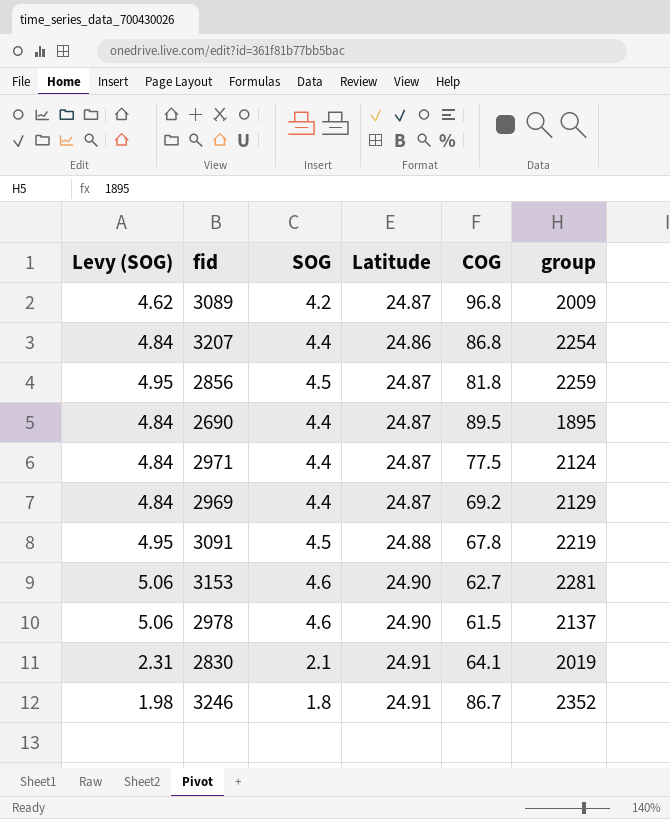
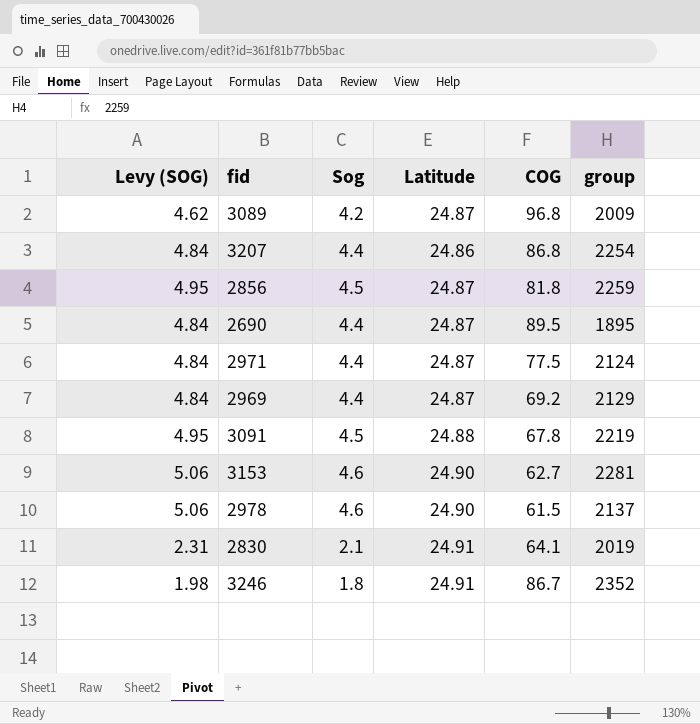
column name: SOG -> Sog

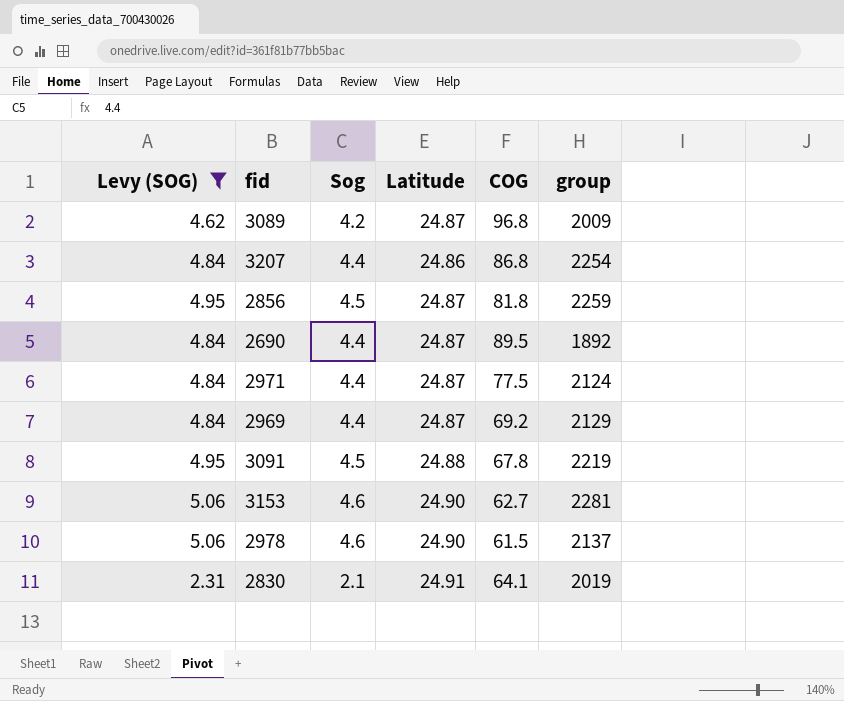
filter: none -> Levy (SOG) != 1.98
2690 | group: 1895 -> 1892

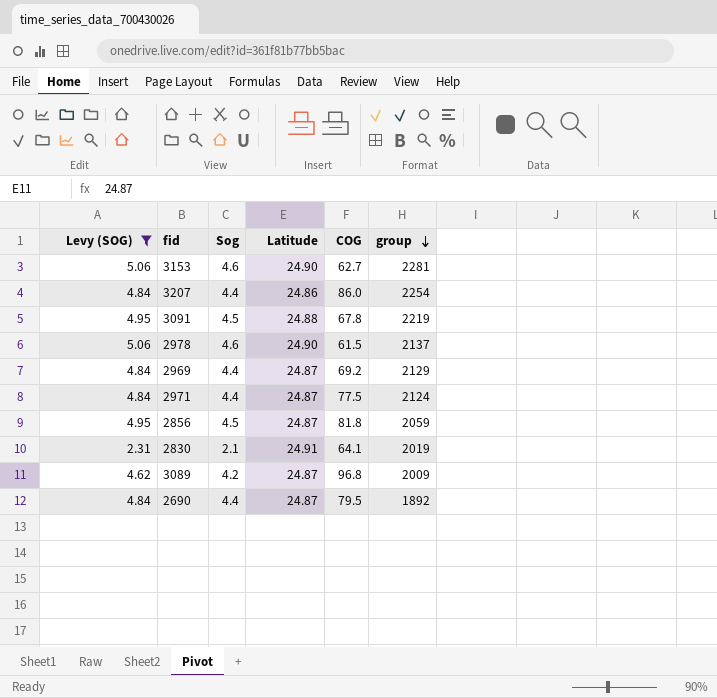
row order: none -> group descending
3207 | COG: 86.8 -> 86.0
2856 | group: 2259 -> 2059
2690 | COG: 89.5 -> 79.5

